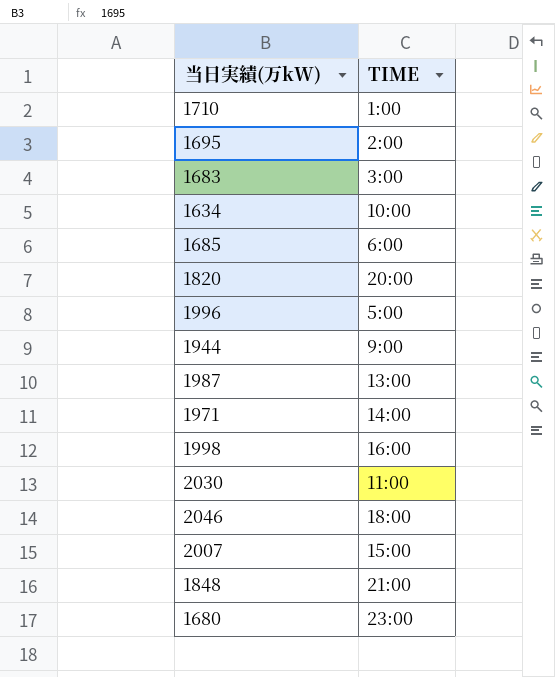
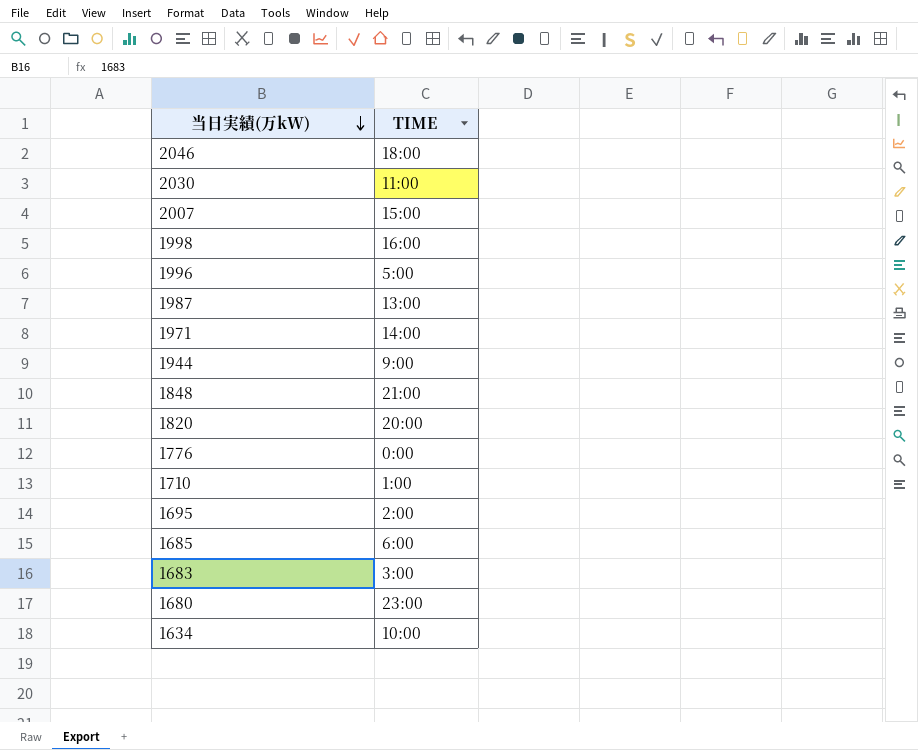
row order: none -> 当日実績(万kW) descending
row 1776: none -> 0:00

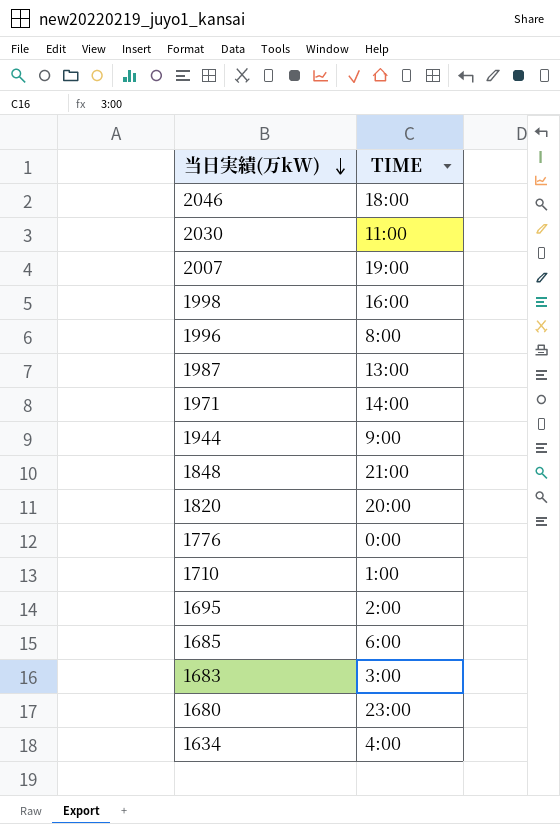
2007 | TIME: 15:00 -> 19:00
1996 | TIME: 5:00 -> 8:00
1634 | TIME: 10:00 -> 4:00

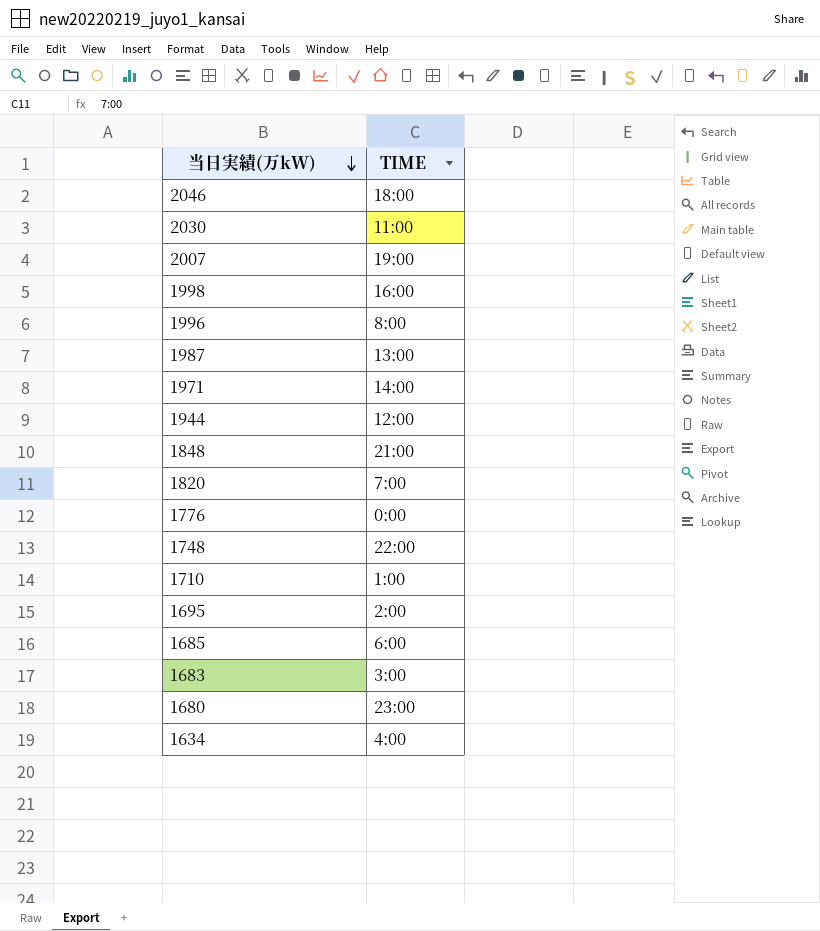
1944 | TIME: 9:00 -> 12:00
1820 | TIME: 20:00 -> 7:00
row 1748: none -> 22:00

